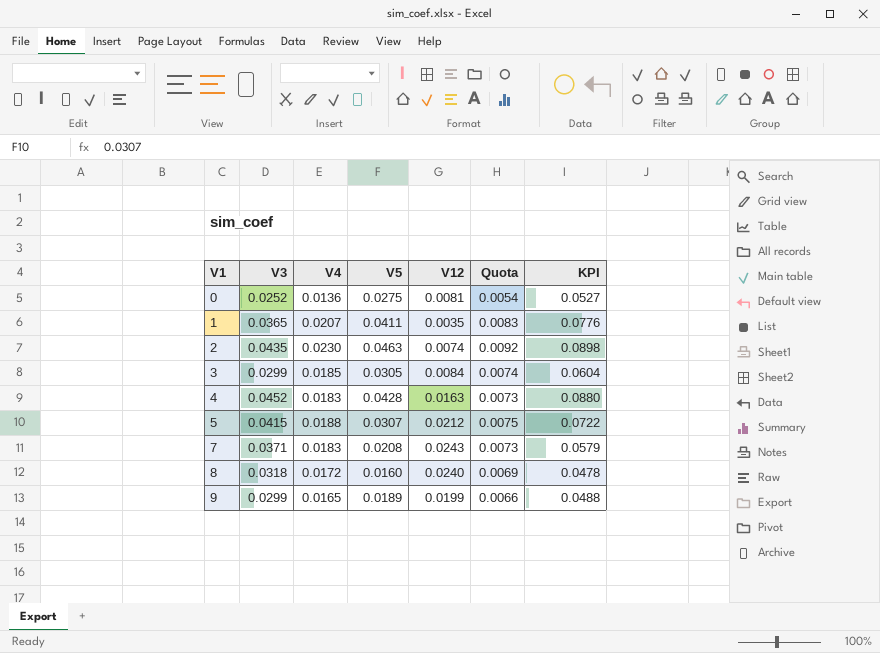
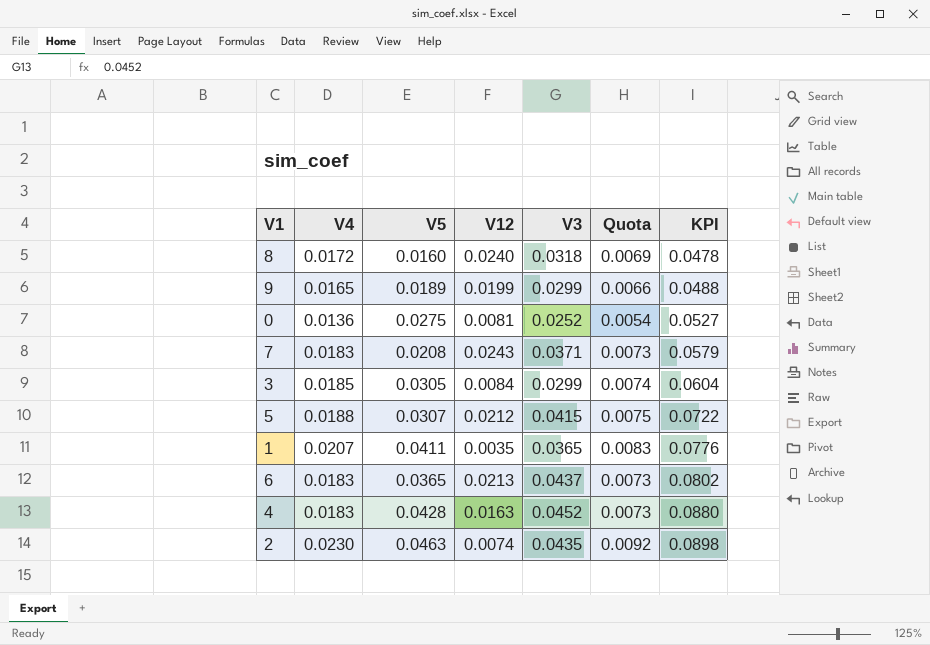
row order: V1 ascending -> KPI ascending
column V3 | position: 2 -> 5
row 6: none -> 0.0183 | 0.0365 | 0.0213 | 0.0437 | 0.0073 | 0.0802

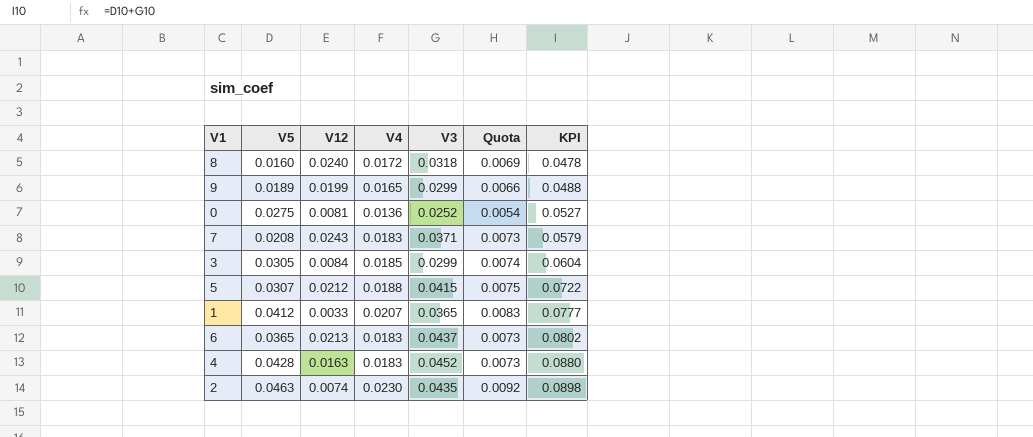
column V4 | position: 2 -> 4
1 | V5: 0.0411 -> 0.0412
1 | V12: 0.0035 -> 0.0033
1 | KPI: 0.0776 -> 0.0777

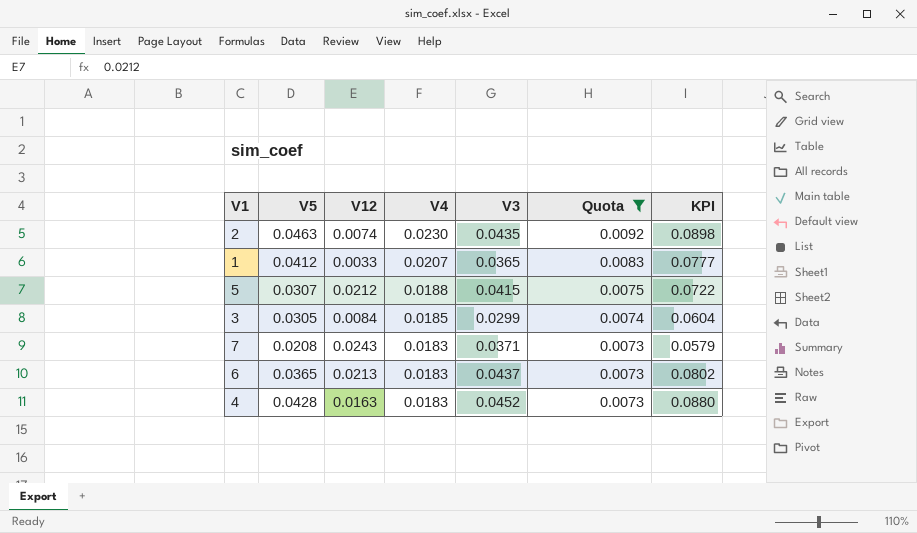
filter: none -> Quota >= 0.0073
row order: KPI ascending -> V4 descending

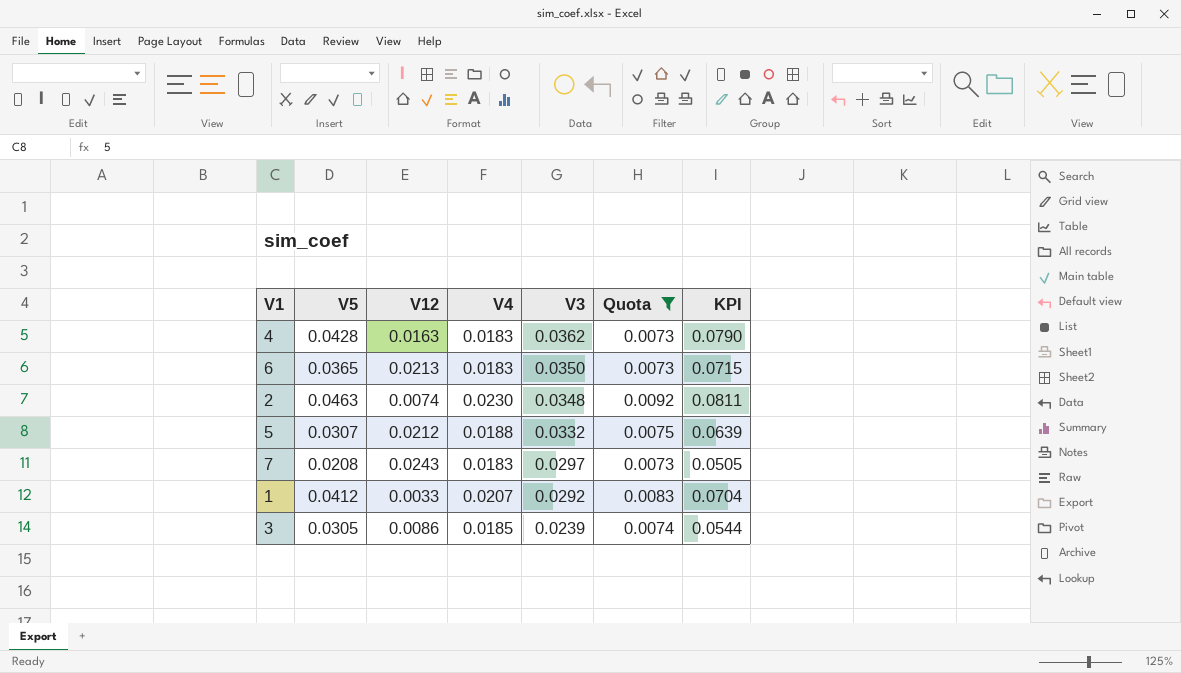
row order: V4 descending -> V3 descending
4 | V3: 0.0452 -> 0.0362
4 | KPI: 0.0880 -> 0.0790
6 | V3: 0.0437 -> 0.0350
6 | KPI: 0.0802 -> 0.0715
2 | V3: 0.0435 -> 0.0348
2 | KPI: 0.0898 -> 0.0811
5 | V3: 0.0415 -> 0.0332
5 | KPI: 0.0722 -> 0.0639
7 | V3: 0.0371 -> 0.0297
7 | KPI: 0.0579 -> 0.0505
1 | V3: 0.0365 -> 0.0292
1 | KPI: 0.0777 -> 0.0704
3 | V12: 0.0084 -> 0.0086
3 | V3: 0.0299 -> 0.0239
3 | KPI: 0.0604 -> 0.0544

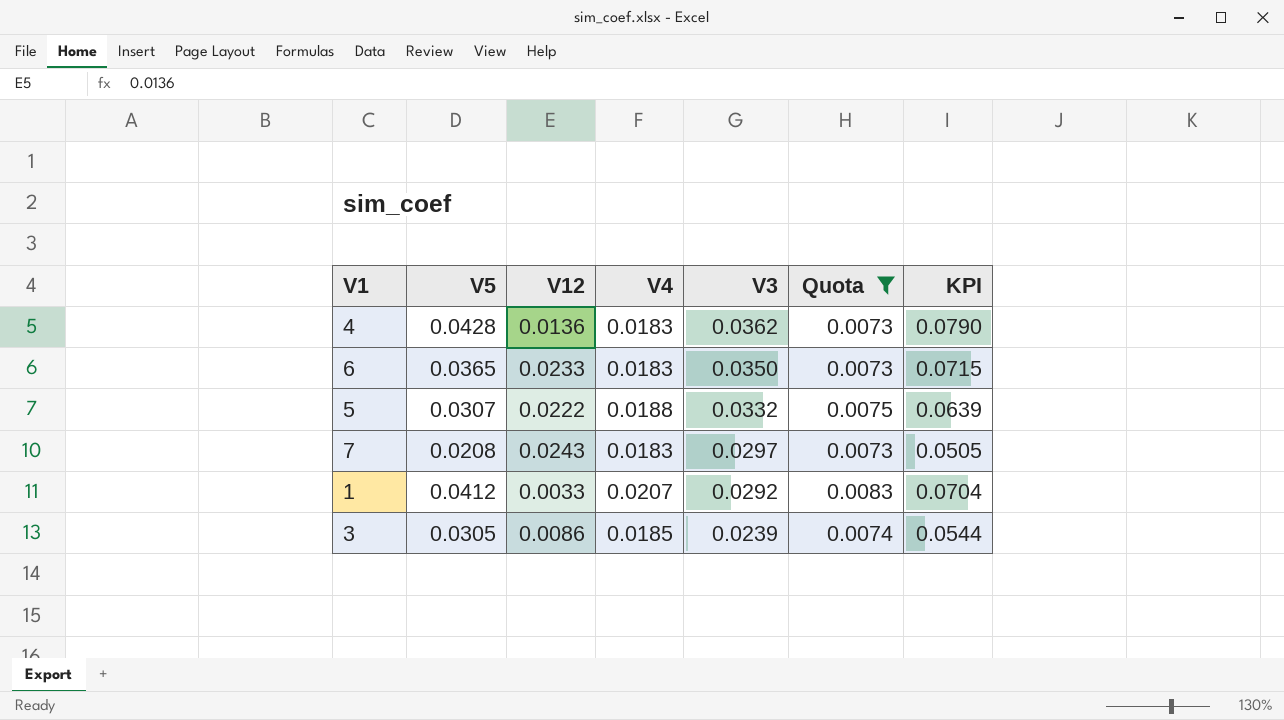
row 2: 0.0463 | 0.0074 | 0.0230 | 0.0348 | 0.0092 | 0.0811 -> none
4 | V12: 0.0163 -> 0.0136
6 | V12: 0.0213 -> 0.0233
5 | V12: 0.0212 -> 0.0222

